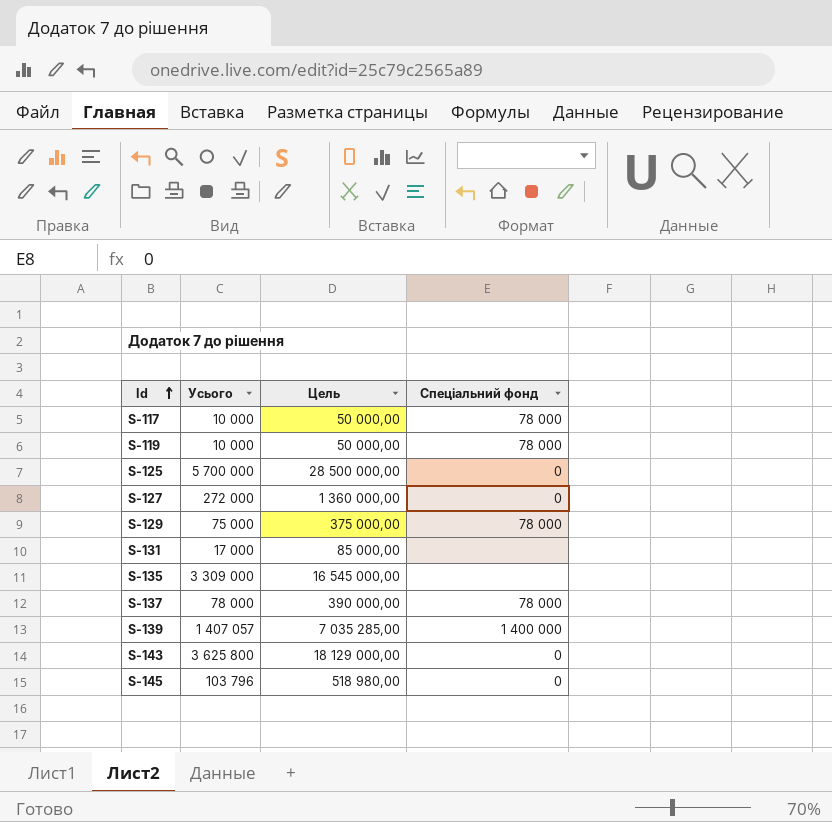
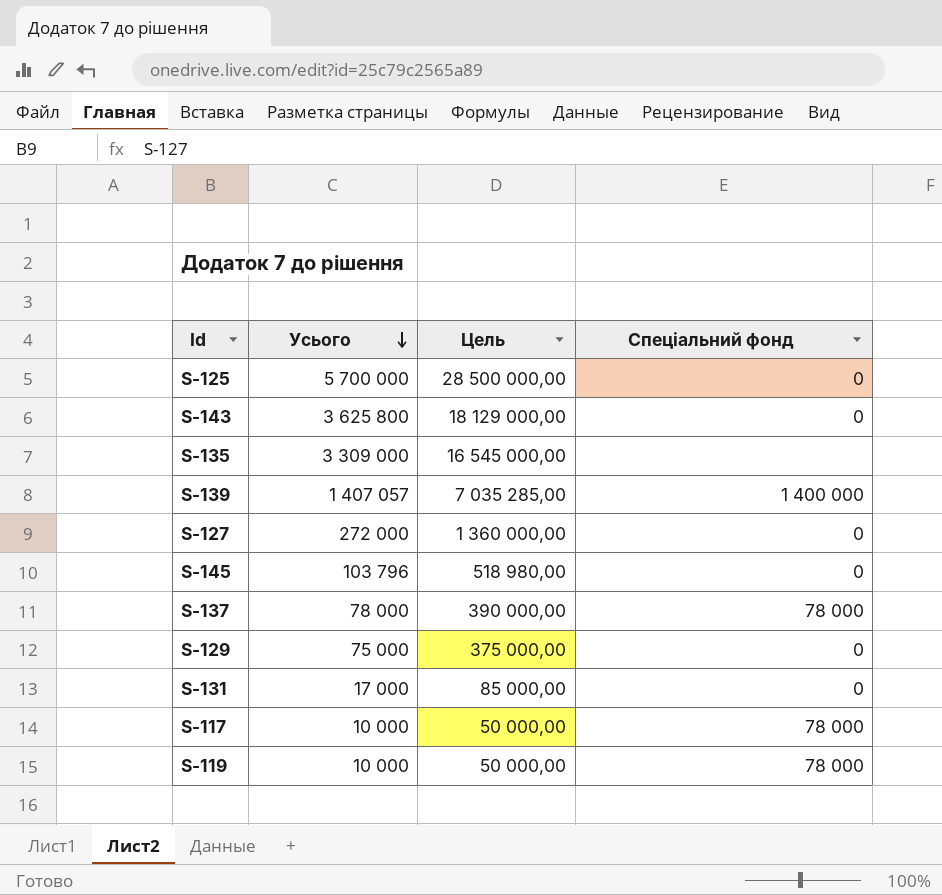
row order: Id ascending -> Усього descending
S-129 | Спеціальний фонд: 78 000 -> 0
S-131 | Спеціальний фонд: none -> 0

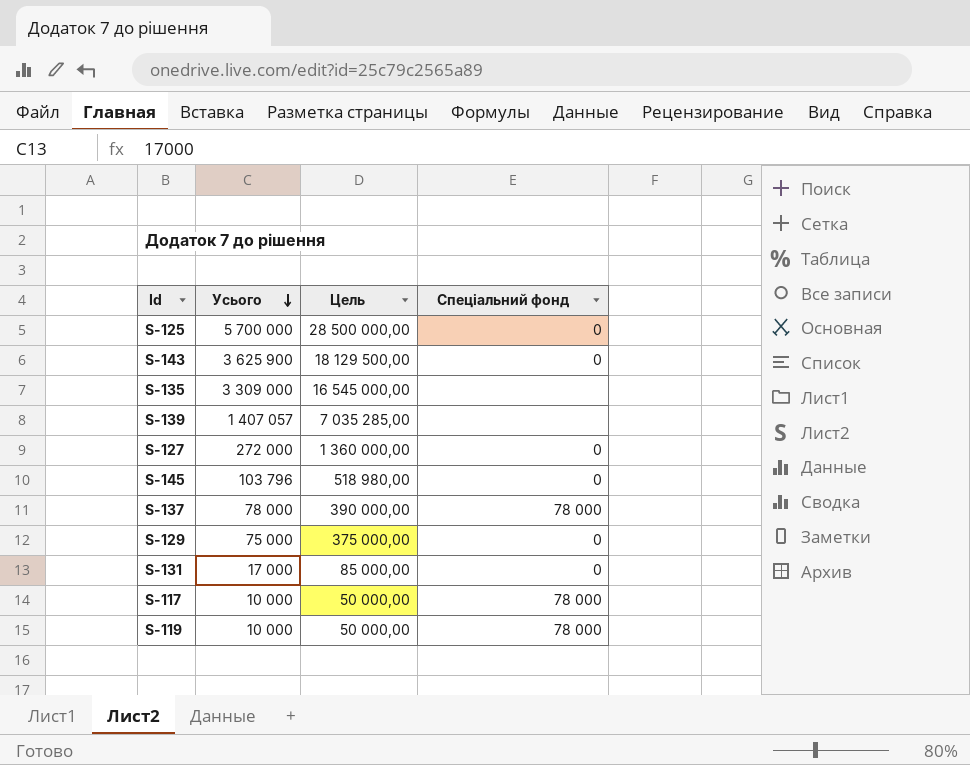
S-143 | Усього: 3 625 800 -> 3 625 900
S-143 | Цель: 18 129 000,00 -> 18 129 500,00
S-139 | Спеціальний фонд: 1 400 000 -> none

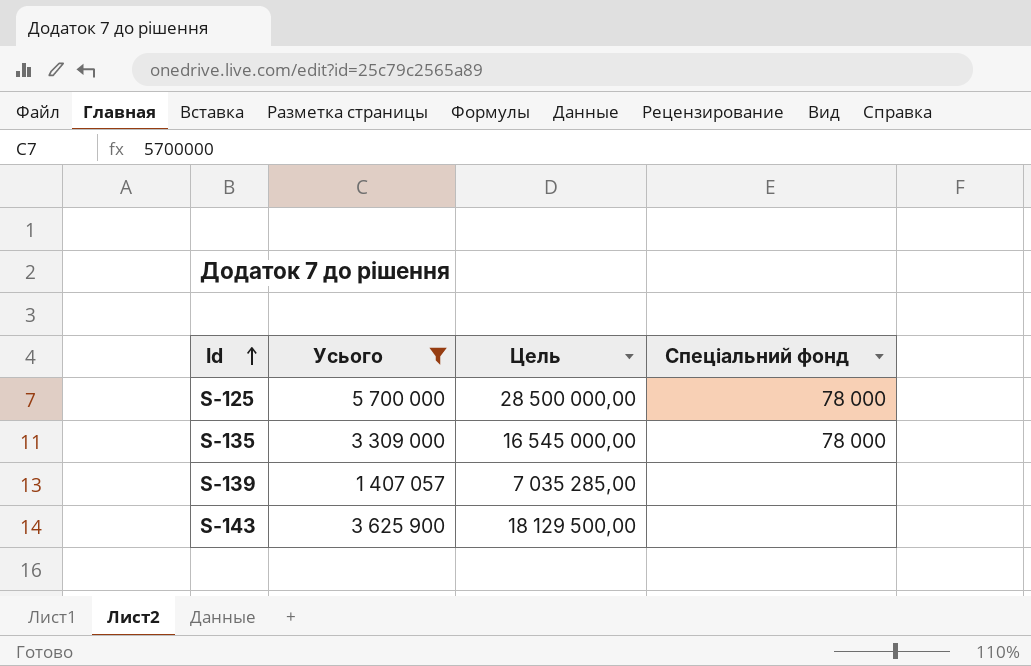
filter: none -> Усього >= 1 407 057
row order: Усього descending -> Id ascending
S-125 | Спеціальний фонд: 0 -> 78 000
S-135 | Спеціальний фонд: none -> 78 000
S-143 | Спеціальний фонд: 0 -> none

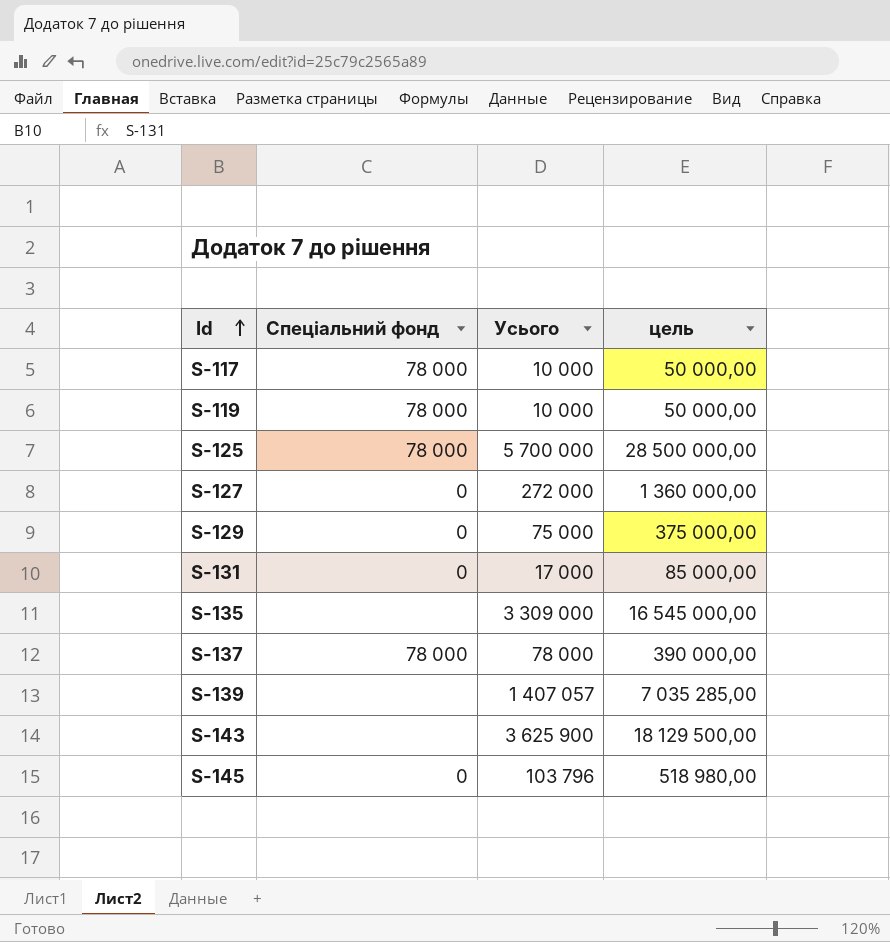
filter: Усього >= 1 407 057 -> none
column Спеціальний фонд | position: 4 -> 2
column name: Цель -> цель
S-135 | Спеціальний фонд: 78 000 -> none

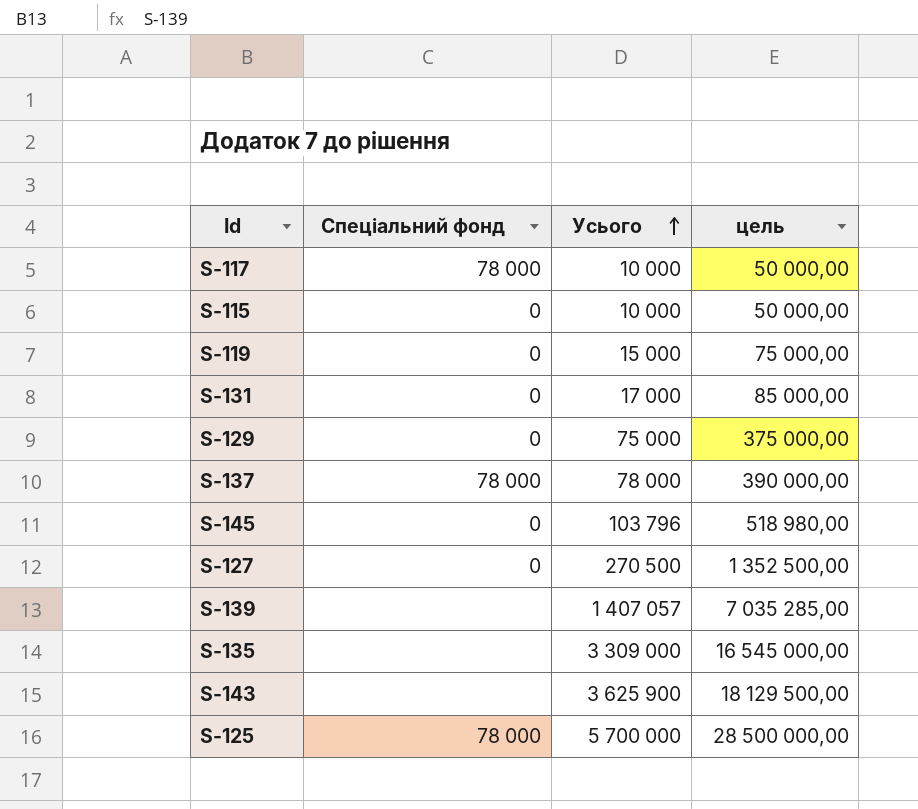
row order: Id ascending -> Усього ascending
row S-115: none -> 0 | 10 000 | 50 000,00
S-119 | Спеціальний фонд: 78 000 -> 0
S-119 | Усього: 10 000 -> 15 000
S-119 | цель: 50 000,00 -> 75 000,00
S-127 | Усього: 272 000 -> 270 500
S-127 | цель: 1 360 000,00 -> 1 352 500,00

